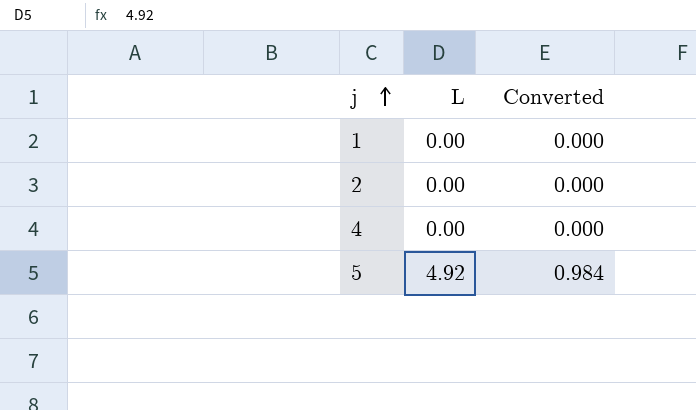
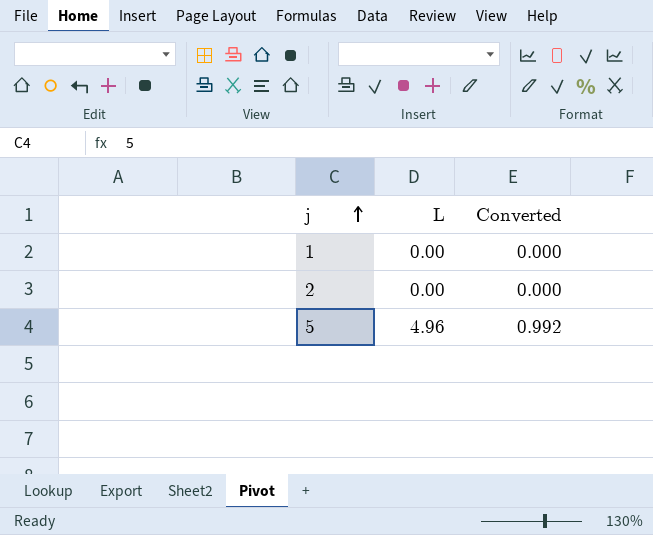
row 4: 0.00 | 0.000 -> none
5 | L: 4.92 -> 4.96
5 | Converted: 0.984 -> 0.992

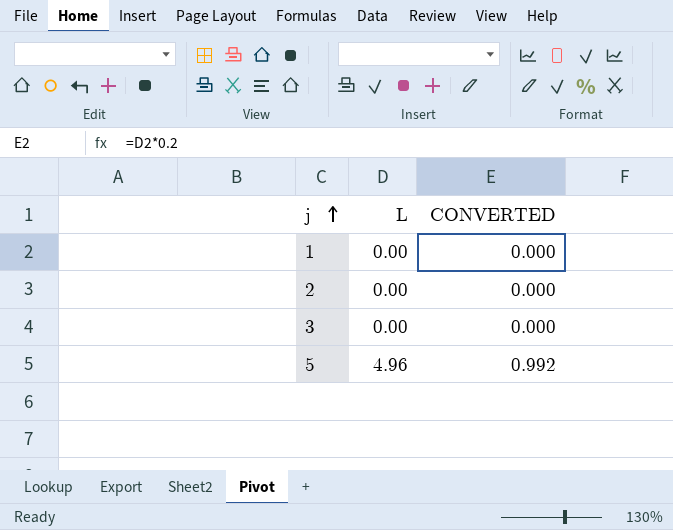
column name: Converted -> CONVERTED
row 3: none -> 0.00 | 0.000

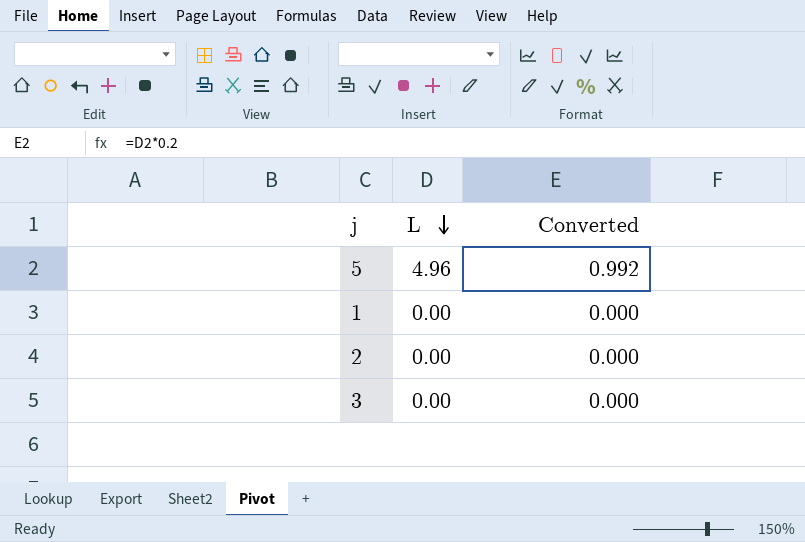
row order: j ascending -> L descending
column name: CONVERTED -> Converted

